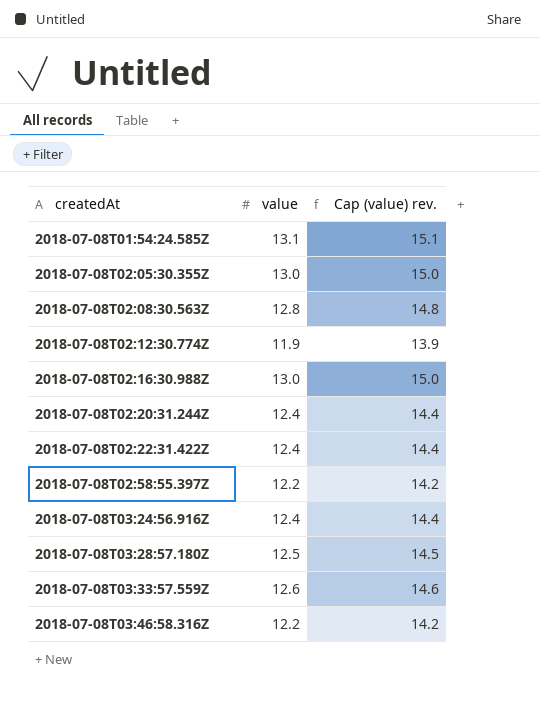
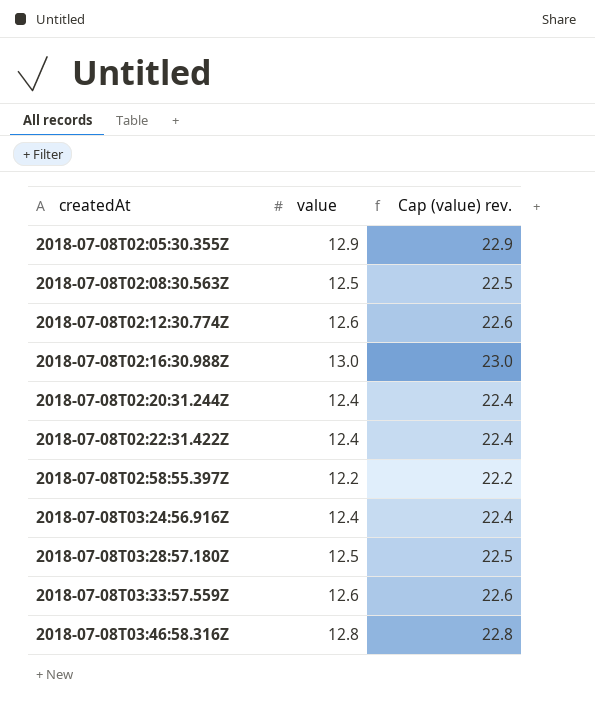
column Cap (value) rev. | formula: [value] + 2 -> [value] + 10
row 2018-07-08T01:54:24.585Z: 13.1 | 15.1 -> none
2018-07-08T02:05:30.355Z | value: 13.0 -> 12.9
2018-07-08T02:08:30.563Z | value: 12.8 -> 12.5
2018-07-08T02:12:30.774Z | value: 11.9 -> 12.6
2018-07-08T03:46:58.316Z | value: 12.2 -> 12.8

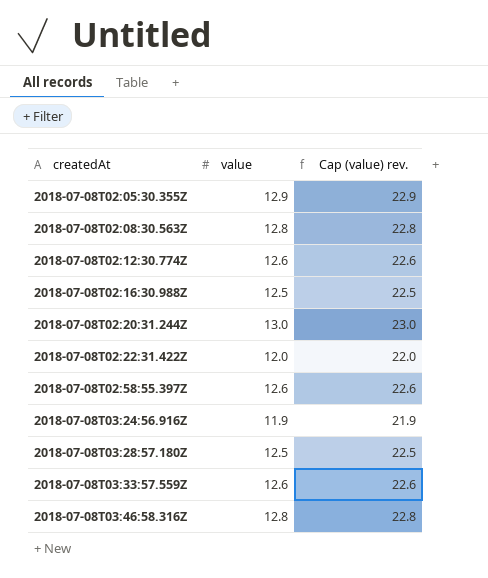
2018-07-08T02:08:30.563Z | value: 12.5 -> 12.8
2018-07-08T02:08:30.563Z | Cap (value) rev.: 22.5 -> 22.8
2018-07-08T02:16:30.988Z | value: 13.0 -> 12.5
2018-07-08T02:16:30.988Z | Cap (value) rev.: 23.0 -> 22.5
2018-07-08T02:20:31.244Z | value: 12.4 -> 13.0
2018-07-08T02:20:31.244Z | Cap (value) rev.: 22.4 -> 23.0
2018-07-08T02:22:31.422Z | value: 12.4 -> 12.0
2018-07-08T02:22:31.422Z | Cap (value) rev.: 22.4 -> 22.0
2018-07-08T02:58:55.397Z | value: 12.2 -> 12.6
2018-07-08T02:58:55.397Z | Cap (value) rev.: 22.2 -> 22.6
2018-07-08T03:24:56.916Z | value: 12.4 -> 11.9
2018-07-08T03:24:56.916Z | Cap (value) rev.: 22.4 -> 21.9

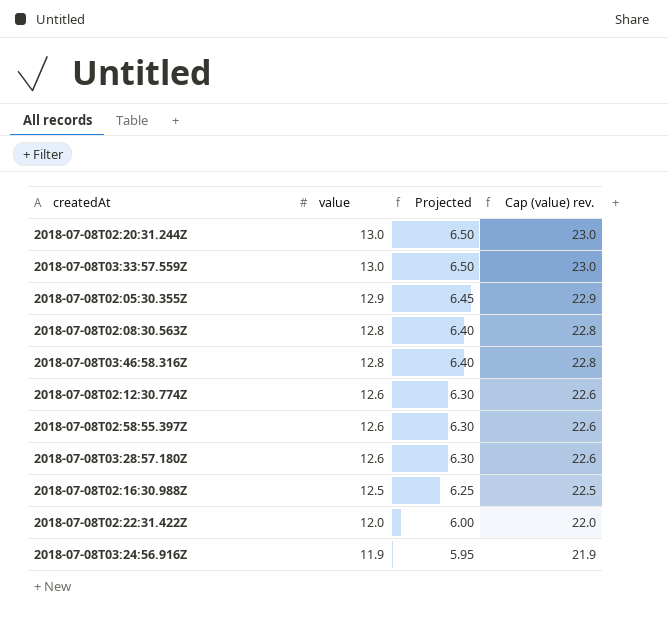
row order: createdAt ascending -> value descending
column Projected | formula: none -> [value] * 0.5
2018-07-08T03:33:57.559Z | value: 12.6 -> 13.0
2018-07-08T03:33:57.559Z | Cap (value) rev.: 22.6 -> 23.0
2018-07-08T03:28:57.180Z | value: 12.5 -> 12.6
2018-07-08T03:28:57.180Z | Cap (value) rev.: 22.5 -> 22.6

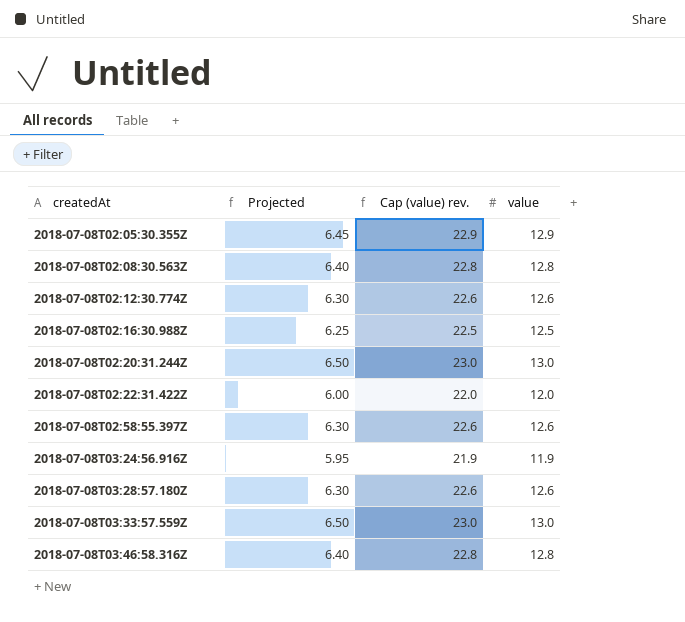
row order: value descending -> createdAt ascending
column value | position: 2 -> 4

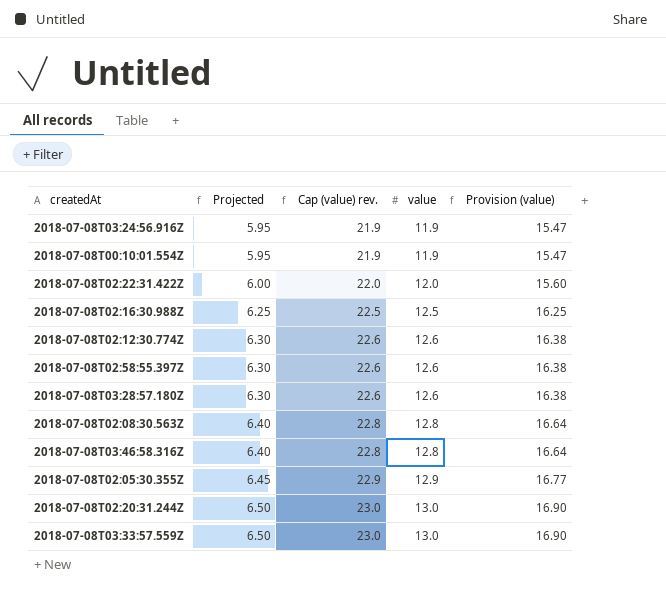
row order: createdAt ascending -> Projected ascending
column Provision (value) | formula: none -> [value] * 1.3
row 2018-07-08T00:10:01.554Z: none -> 5.95 | 21.9 | 11.9 | 15.47

